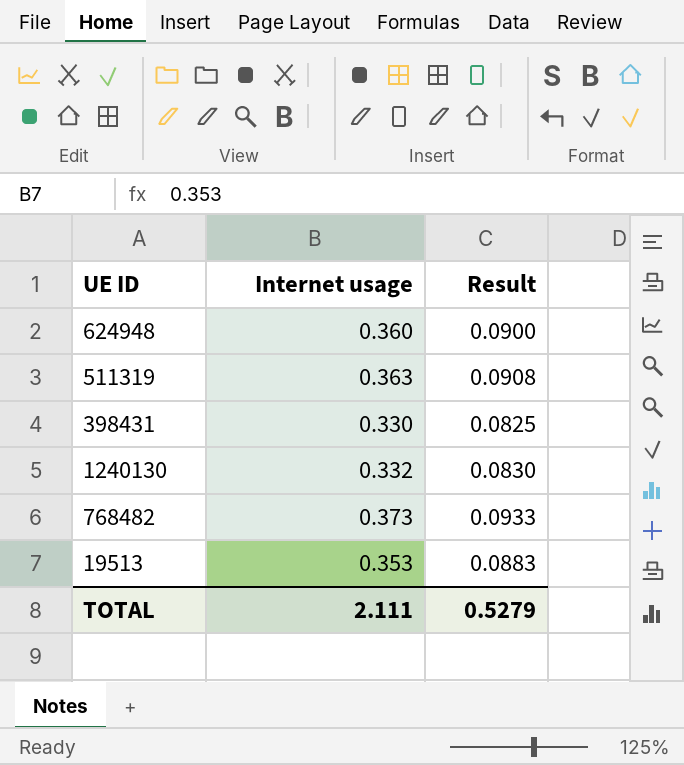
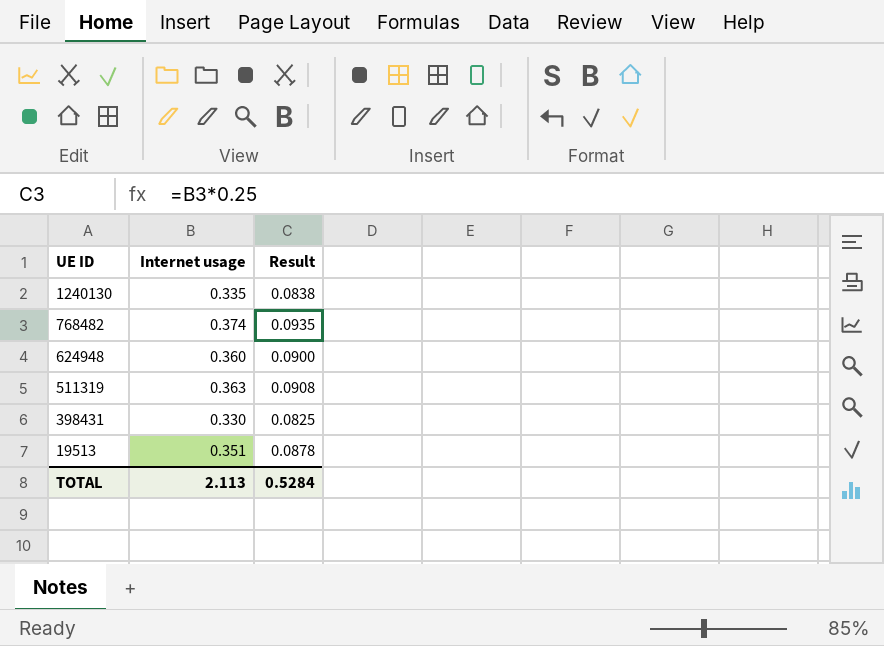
row order: none -> UE ID descending
1240130 | Internet usage: 0.332 -> 0.335
1240130 | Result: 0.0830 -> 0.0838
768482 | Internet usage: 0.373 -> 0.374
768482 | Result: 0.0933 -> 0.0935
19513 | Internet usage: 0.353 -> 0.351
19513 | Result: 0.0883 -> 0.0878
TOTAL | Internet usage: 2.111 -> 2.113
TOTAL | Result: 0.5279 -> 0.5284

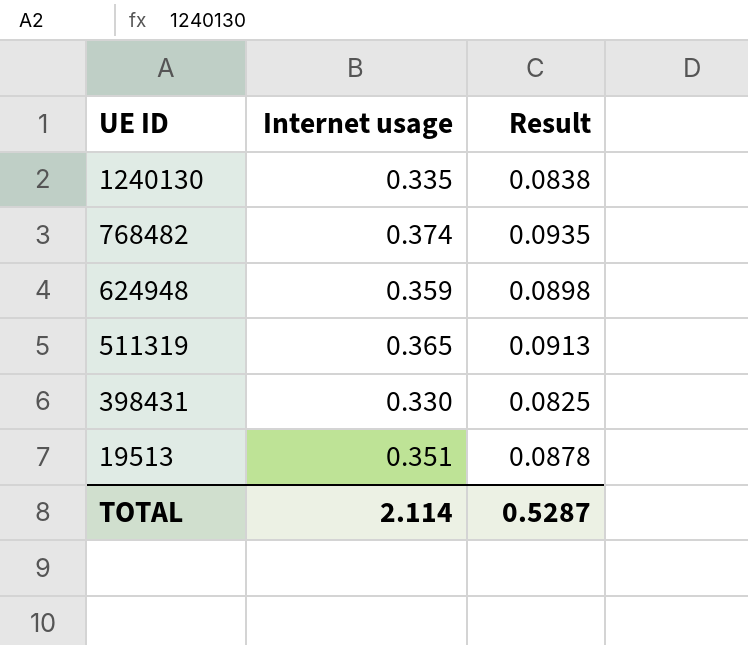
624948 | Internet usage: 0.360 -> 0.359
624948 | Result: 0.0900 -> 0.0898
511319 | Internet usage: 0.363 -> 0.365
511319 | Result: 0.0908 -> 0.0913
TOTAL | Internet usage: 2.113 -> 2.114
TOTAL | Result: 0.5284 -> 0.5287

